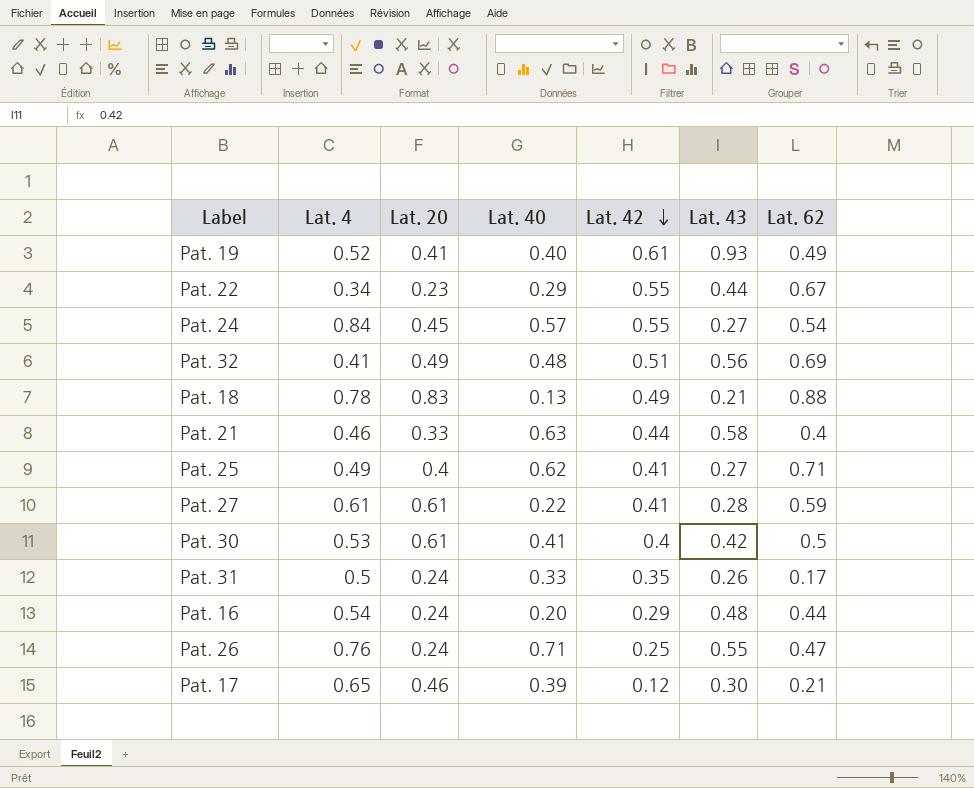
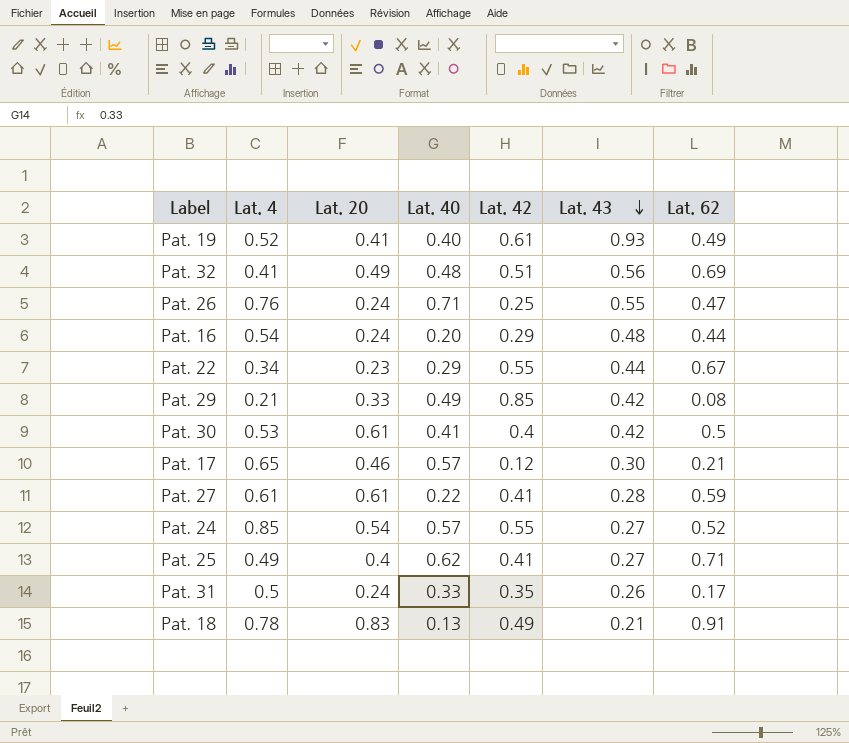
row order: Lat. 42 descending -> Lat. 43 descending
row Pat. 21: 0.46 | 0.33 | 0.63 | 0.44 | 0.58 | 0.4 -> none
row Pat. 29: none -> 0.21 | 0.33 | 0.49 | 0.85 | 0.42 | 0.08
Pat. 17 | Lat. 40: 0.39 -> 0.57
Pat. 24 | Lat. 4: 0.84 -> 0.85
Pat. 24 | Lat. 20: 0.45 -> 0.54
Pat. 24 | Lat. 62: 0.54 -> 0.52
Pat. 18 | Lat. 62: 0.88 -> 0.91

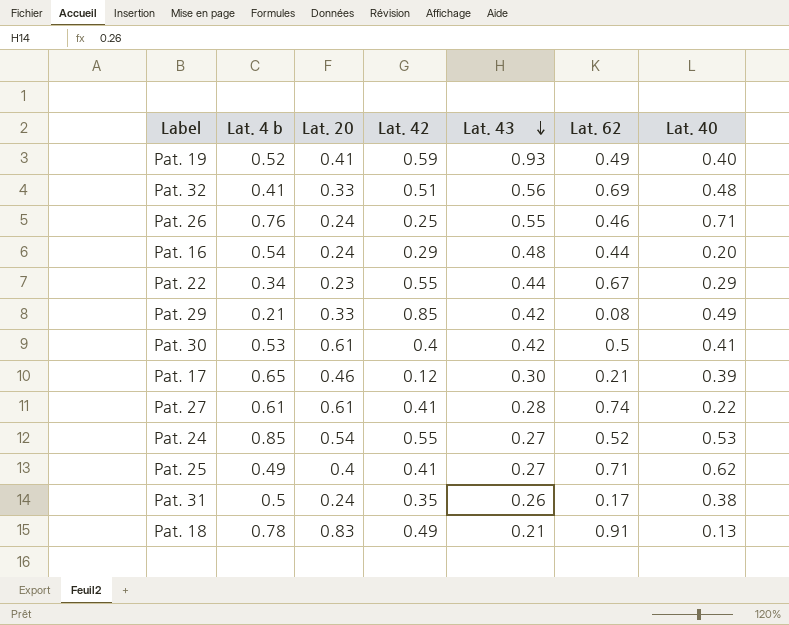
column name: Lat. 4 -> Lat. 4 b
column Lat. 40 | position: 4 -> 7
Pat. 19 | Lat. 42: 0.61 -> 0.59
Pat. 32 | Lat. 20: 0.49 -> 0.33
Pat. 26 | Lat. 62: 0.47 -> 0.46
Pat. 17 | Lat. 40: 0.57 -> 0.39
Pat. 27 | Lat. 62: 0.59 -> 0.74
Pat. 24 | Lat. 40: 0.57 -> 0.53
Pat. 31 | Lat. 40: 0.33 -> 0.38

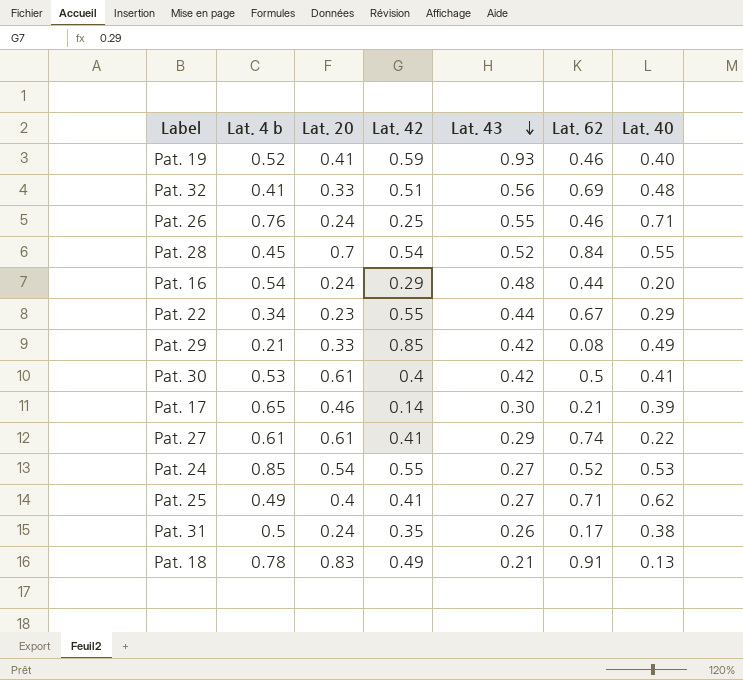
Pat. 19 | Lat. 62: 0.49 -> 0.46
row Pat. 28: none -> 0.45 | 0.7 | 0.54 | 0.52 | 0.84 | 0.55
Pat. 17 | Lat. 42: 0.12 -> 0.14
Pat. 27 | Lat. 43: 0.28 -> 0.29

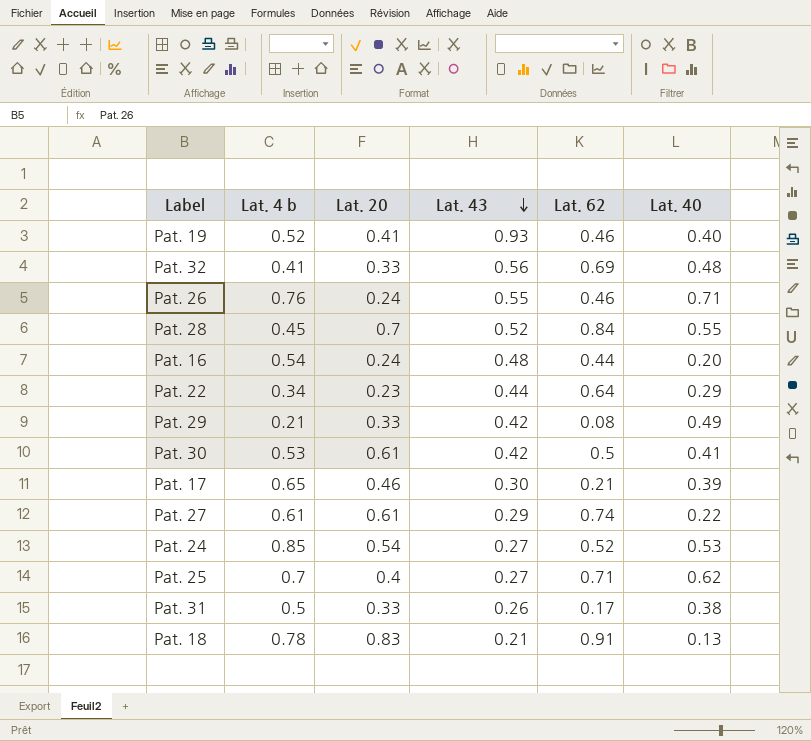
column Lat. 42 | position: 4 -> none
Pat. 22 | Lat. 62: 0.67 -> 0.64
Pat. 25 | Lat. 4 b: 0.49 -> 0.7
Pat. 31 | Lat. 20: 0.24 -> 0.33

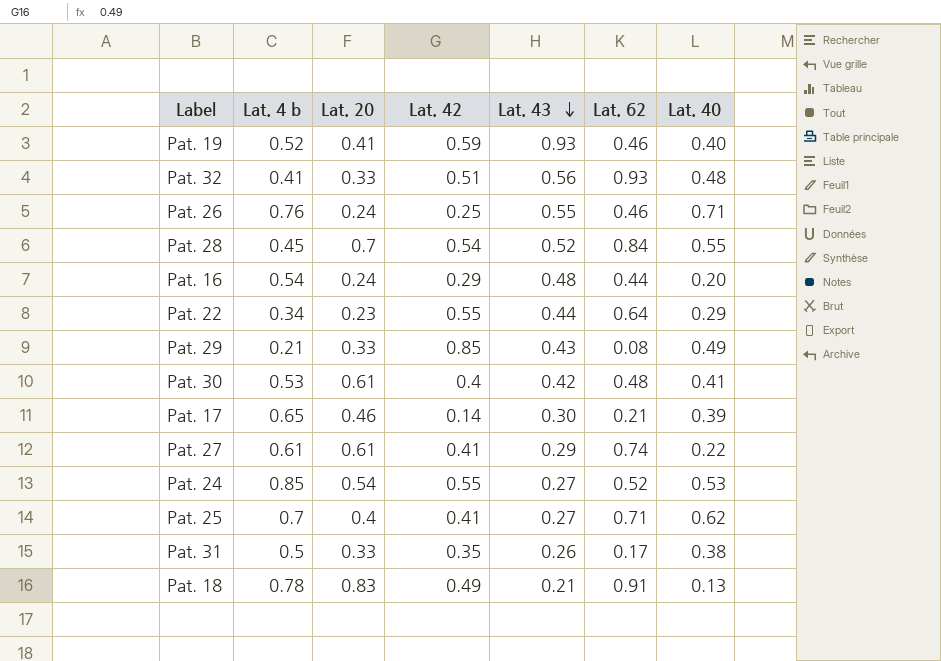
column Lat. 42 | position: none -> 4
Pat. 32 | Lat. 62: 0.69 -> 0.93
Pat. 29 | Lat. 43: 0.42 -> 0.43
Pat. 30 | Lat. 62: 0.5 -> 0.48

